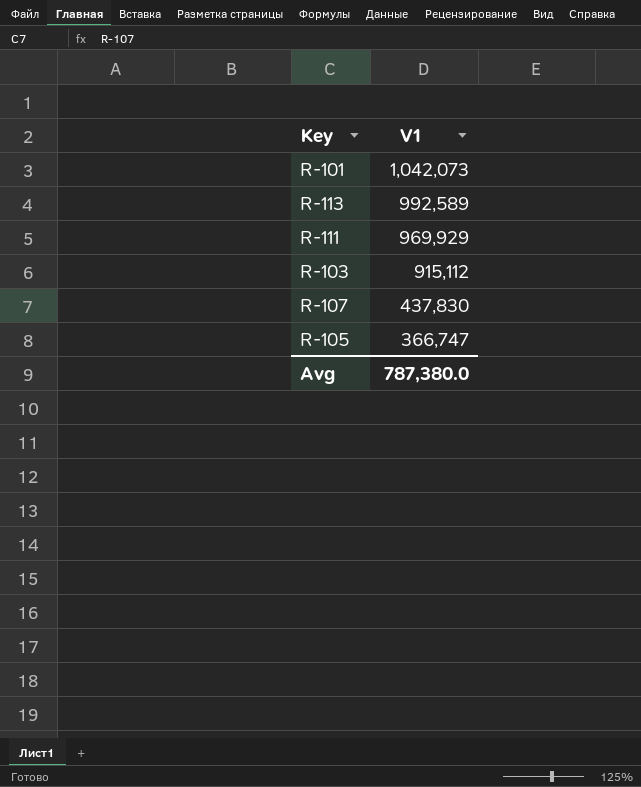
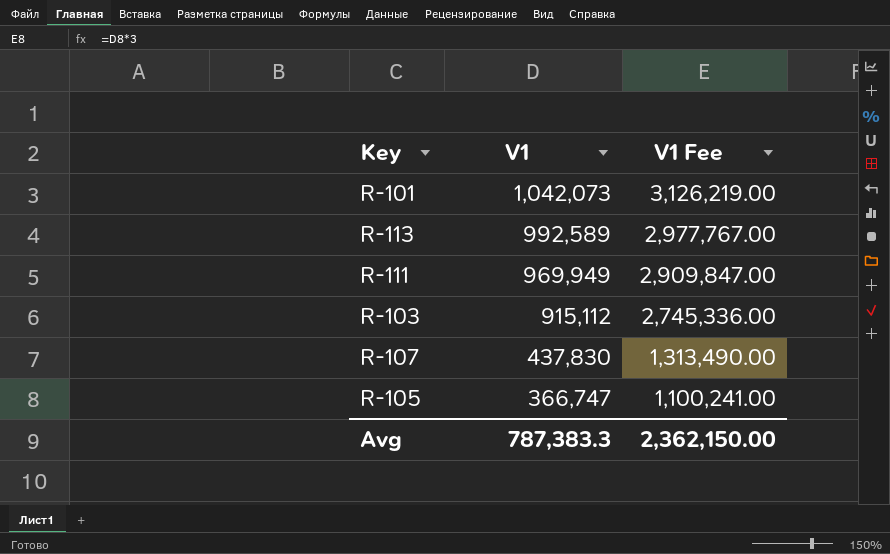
column V1 Fee | formula: none -> [V1] * 3
R-111 | V1: 969,929 -> 969,949
Avg | V1: 787,380.0 -> 787,383.3

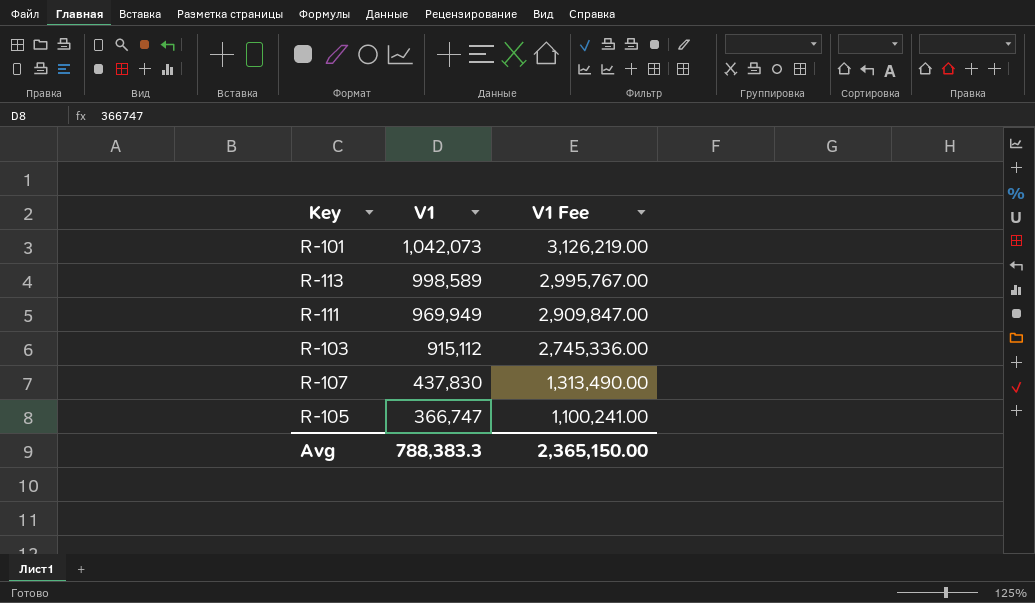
R-113 | V1: 992,589 -> 998,589
R-113 | V1 Fee: 2,977,767.00 -> 2,995,767.00
Avg | V1: 787,383.3 -> 788,383.3
Avg | V1 Fee: 2,362,150.00 -> 2,365,150.00

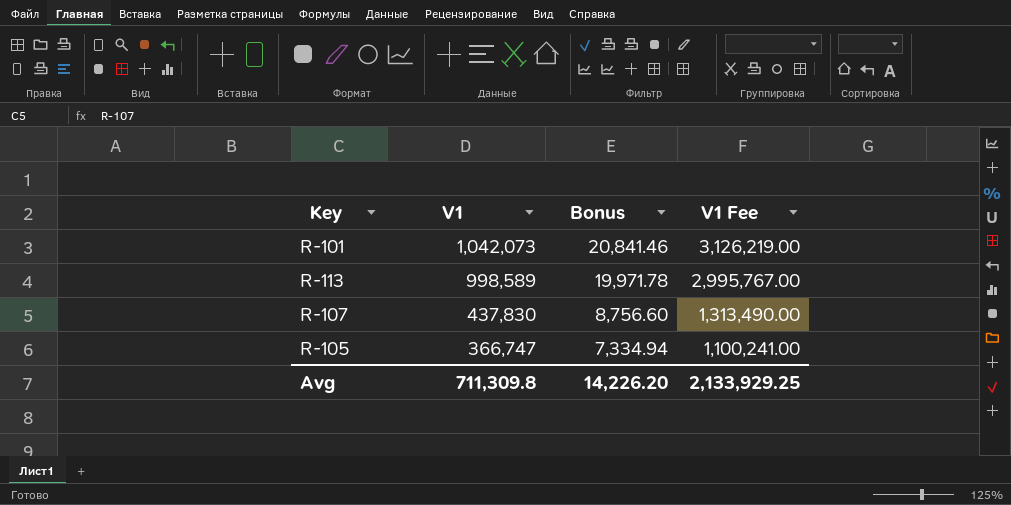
column Bonus | formula: none -> [V1] * 0.02
row R-111: 969,949 | 2,909,847.00 -> none
row R-103: 915,112 | 2,745,336.00 -> none
Avg | V1: 788,383.3 -> 711,309.8
Avg | V1 Fee: 2,365,150.00 -> 2,133,929.25

